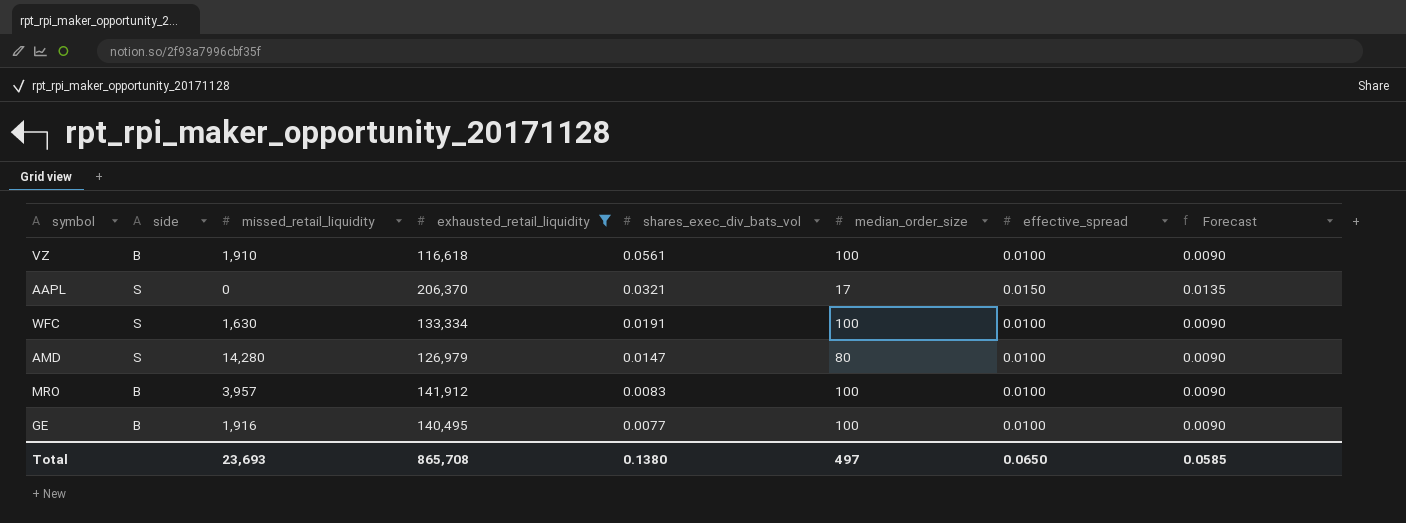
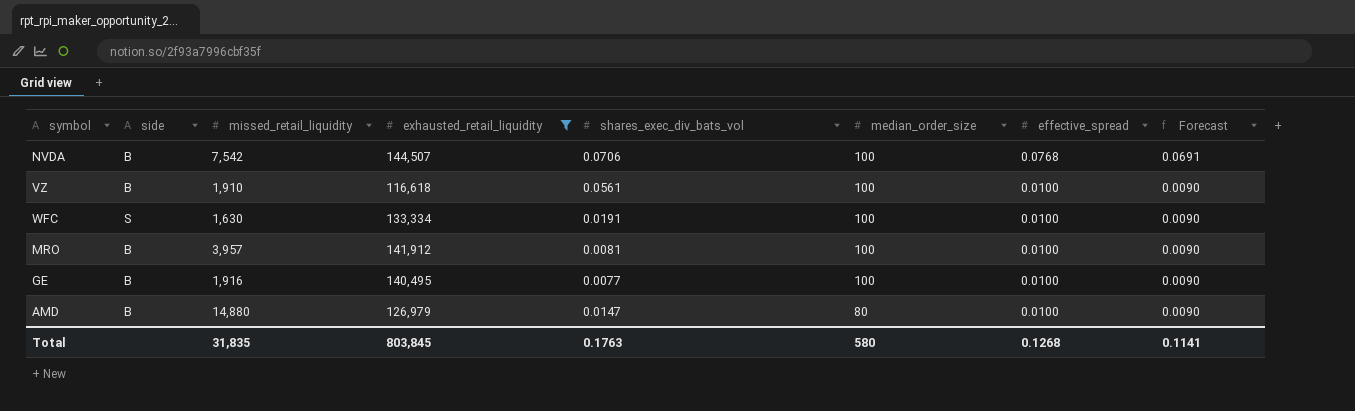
row order: shares_exec_div_bats_vol descending -> median_order_size descending
row AAPL: S | 0 | 206,370 | 0.0321 | 17 | 0.0150 | 0.0135 -> none
row NVDA: none -> B | 7,542 | 144,507 | 0.0706 | 100 | 0.0768 | 0.0691
MRO | shares_exec_div_bats_vol: 0.0083 -> 0.0081
AMD | side: S -> B
AMD | missed_retail_liquidity: 14,280 -> 14,880
Total | missed_retail_liquidity: 23,693 -> 31,835
Total | exhausted_retail_liquidity: 865,708 -> 803,845
Total | shares_exec_div_bats_vol: 0.1380 -> 0.1763
Total | median_order_size: 497 -> 580
Total | effective_spread: 0.0650 -> 0.1268
Total | Forecast: 0.0585 -> 0.1141

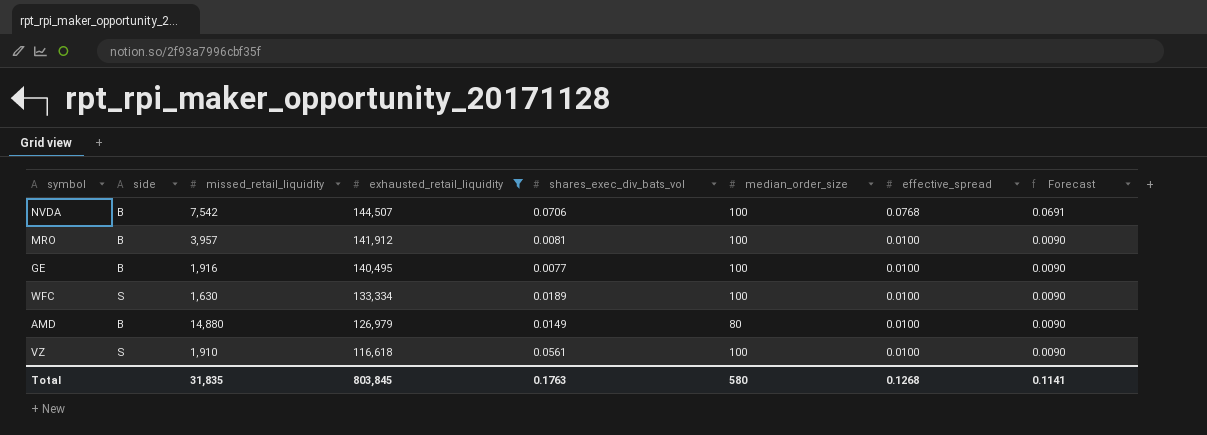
row order: median_order_size descending -> exhausted_retail_liquidity descending
WFC | shares_exec_div_bats_vol: 0.0191 -> 0.0189
AMD | shares_exec_div_bats_vol: 0.0147 -> 0.0149
VZ | side: B -> S

